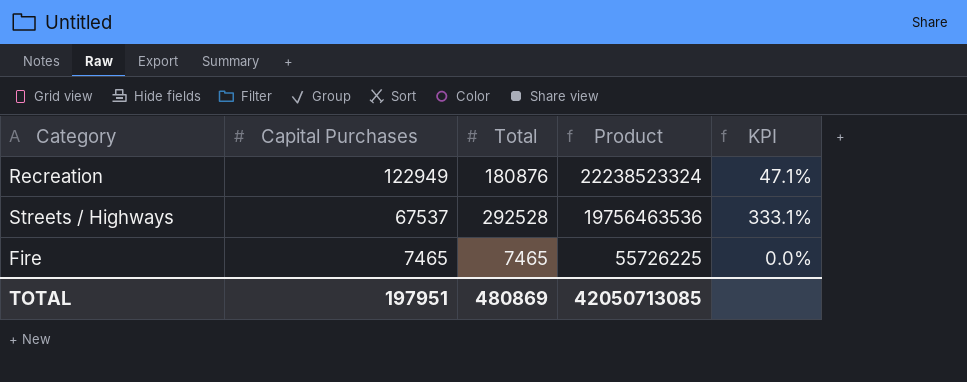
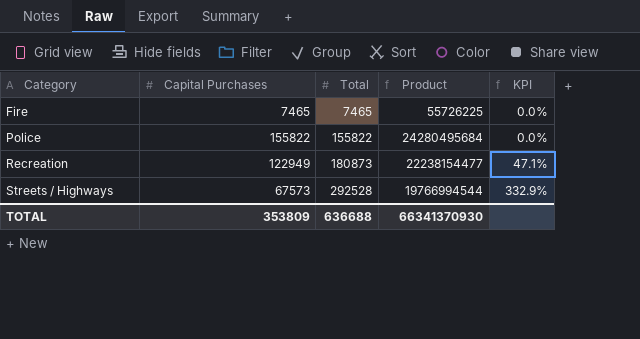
row order: Capital Purchases descending -> Category ascending
row Police: none -> 155822 | 155822 | 24280495684 | 0.0%
Recreation | Total: 180876 -> 180873
Recreation | Product: 22238523324 -> 22238154477
Streets / Highways | Capital Purchases: 67537 -> 67573
Streets / Highways | Product: 19756463536 -> 19766994544
Streets / Highways | KPI: 333.1% -> 332.9%
TOTAL | Capital Purchases: 197951 -> 353809
TOTAL | Total: 480869 -> 636688
TOTAL | Product: 42050713085 -> 66341370930

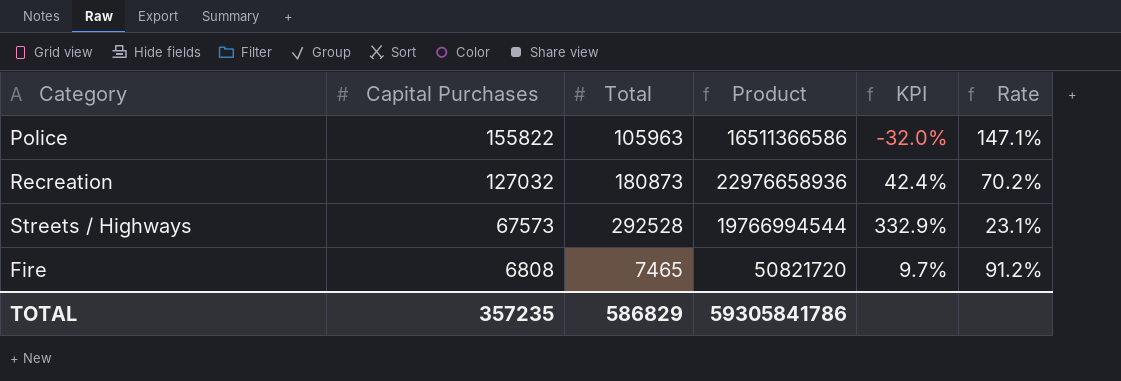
row order: Category ascending -> Capital Purchases descending
column Rate | formula: none -> [Capital Purchases] / [Total]
Police | Total: 155822 -> 105963
Police | Product: 24280495684 -> 16511366586
Police | KPI: 0.0% -> -32.0%
Recreation | Capital Purchases: 122949 -> 127032
Recreation | Product: 22238154477 -> 22976658936
Recreation | KPI: 47.1% -> 42.4%
Fire | Capital Purchases: 7465 -> 6808
Fire | Product: 55726225 -> 50821720
Fire | KPI: 0.0% -> 9.7%
TOTAL | Capital Purchases: 353809 -> 357235
TOTAL | Total: 636688 -> 586829
TOTAL | Product: 66341370930 -> 59305841786

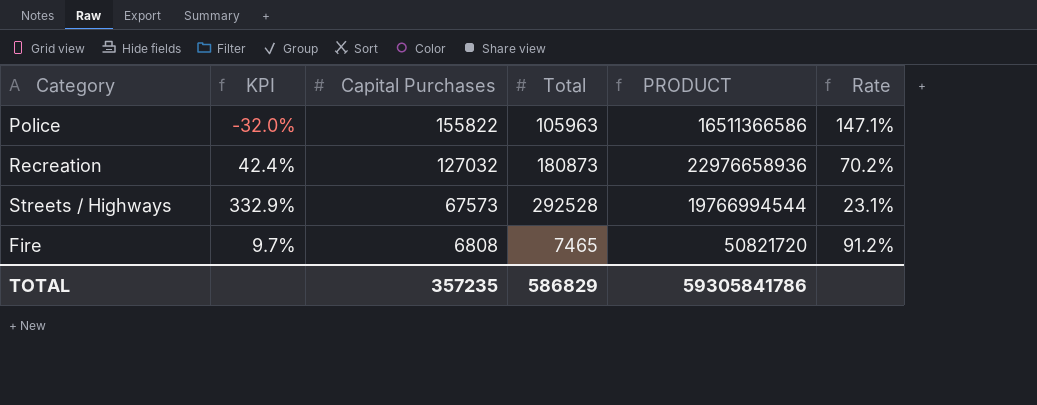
column KPI | position: 5 -> 2
column name: Product -> PRODUCT

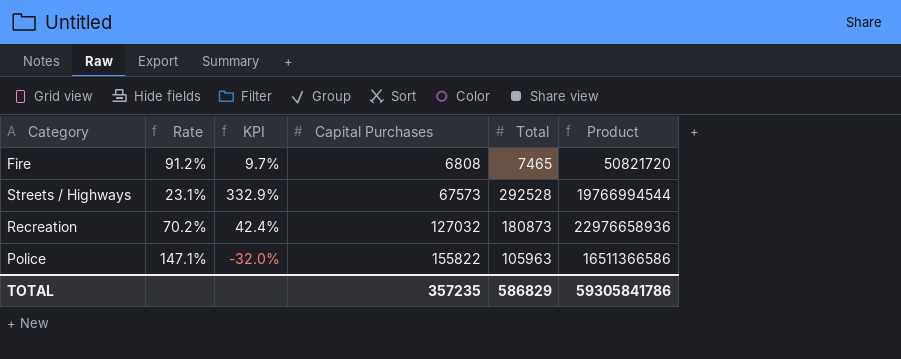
row order: Capital Purchases descending -> Capital Purchases ascending
column Rate | position: 6 -> 2
column name: PRODUCT -> Product

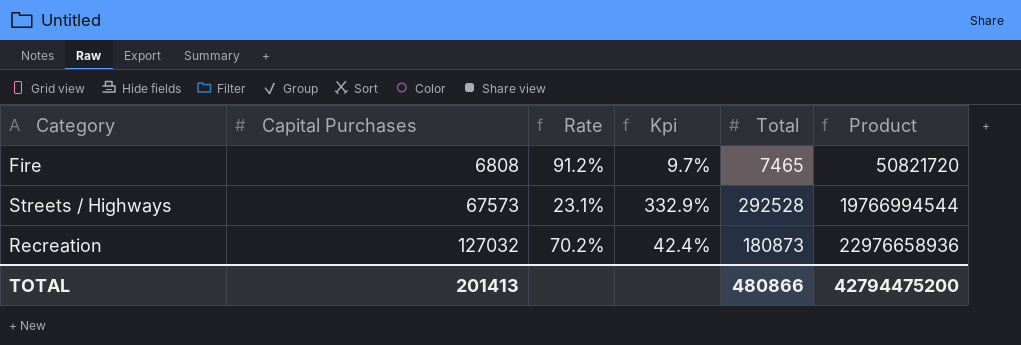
column Capital Purchases | position: 4 -> 2
column name: KPI -> Kpi
row Police: 147.1% | -32.0% | 155822 | 105963 | 16511366586 -> none
TOTAL | Capital Purchases: 357235 -> 201413
TOTAL | Total: 586829 -> 480866
TOTAL | Product: 59305841786 -> 42794475200

